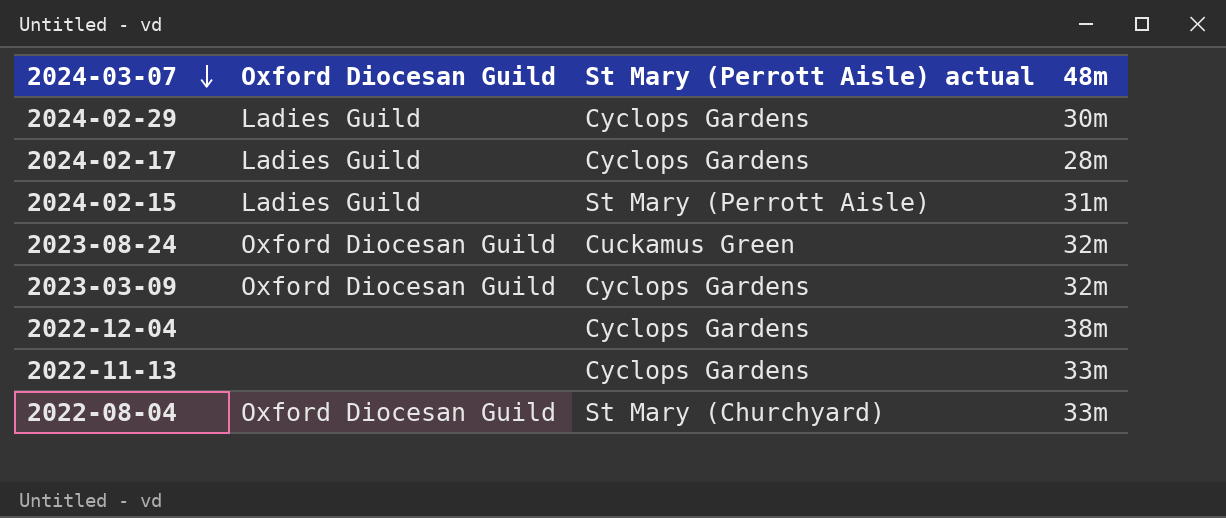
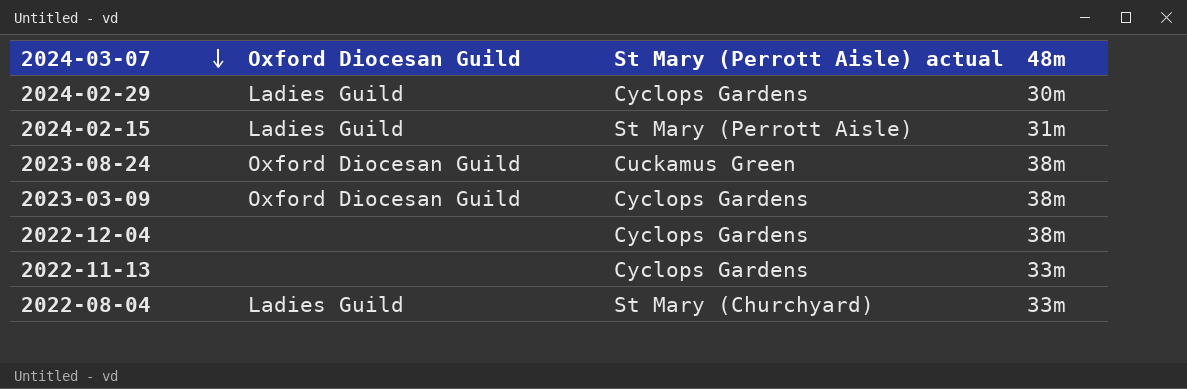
row 2024-02-17: Ladies Guild | Cyclops Gardens | 28m -> none
2023-08-24 | 48m: 32m -> 38m
2023-03-09 | 48m: 32m -> 38m
2022-08-04 | Oxford Diocesan Guild: Oxford Diocesan Guild -> Ladies Guild

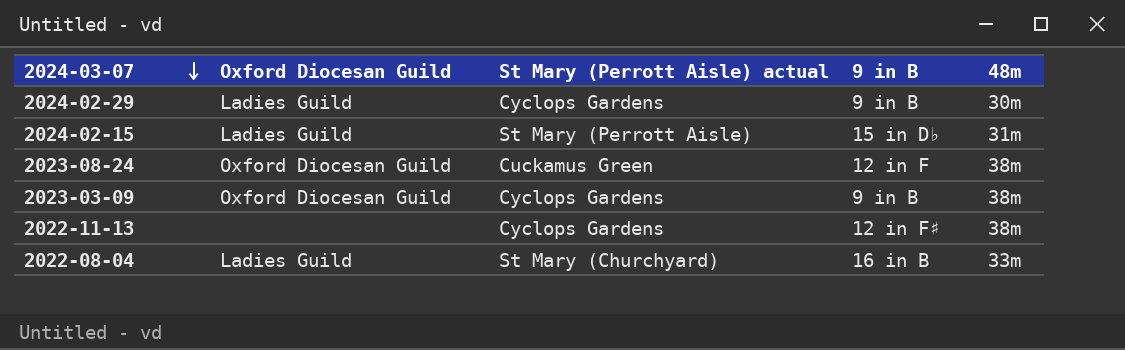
column 9 in B | position: none -> 4
row 2022-12-04: none | Cyclops Gardens | 38m -> none
2022-11-13 | 48m: 33m -> 38m

